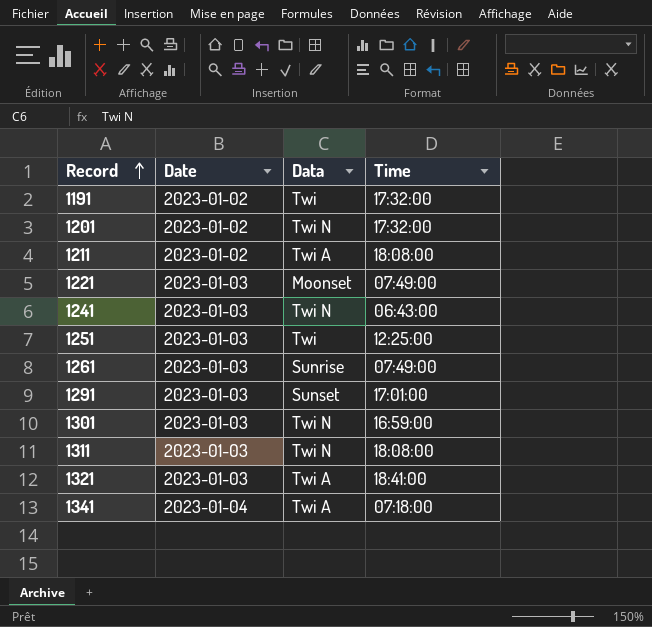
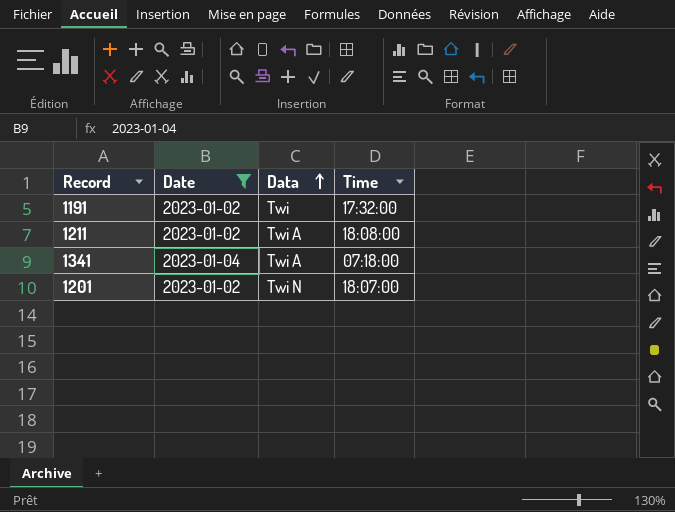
filter: none -> Date != 2023-01-03
row order: Record ascending -> Data ascending
1201 | Time: 17:32:00 -> 18:07:00

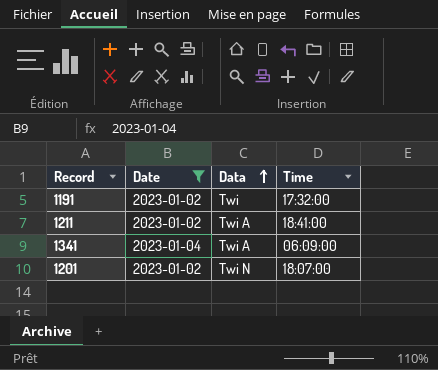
1211 | Time: 18:08:00 -> 18:41:00
1341 | Time: 07:18:00 -> 06:09:00

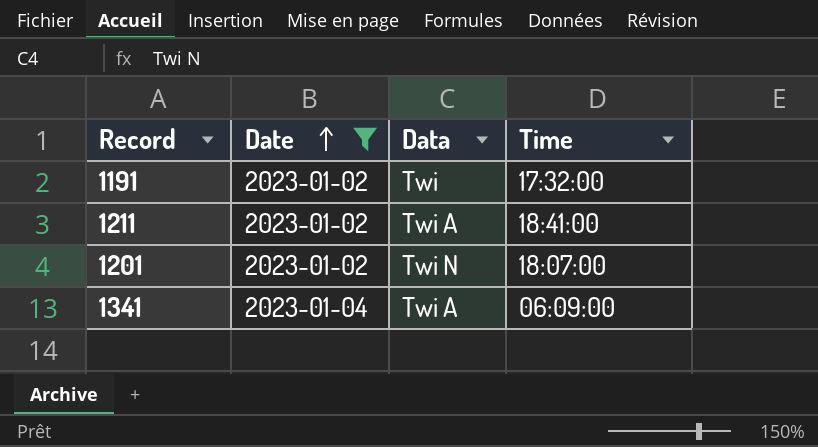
row order: Data ascending -> Date ascending

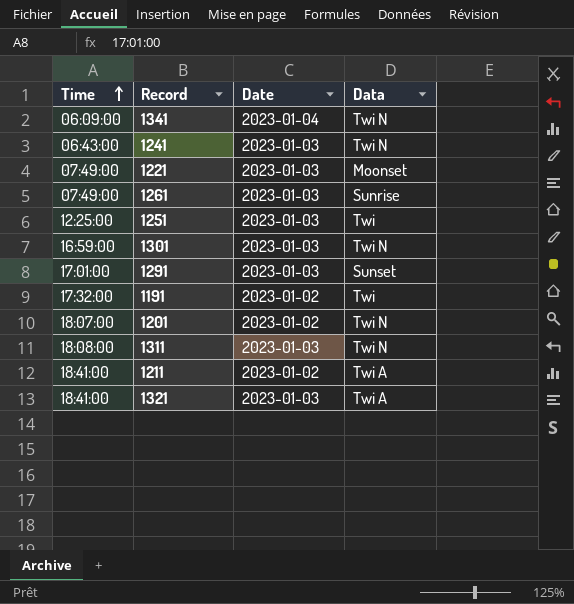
filter: Date != 2023-01-03 -> none
row order: Date ascending -> Time ascending
column Time | position: 4 -> 1
1341 | Data: Twi A -> Twi N

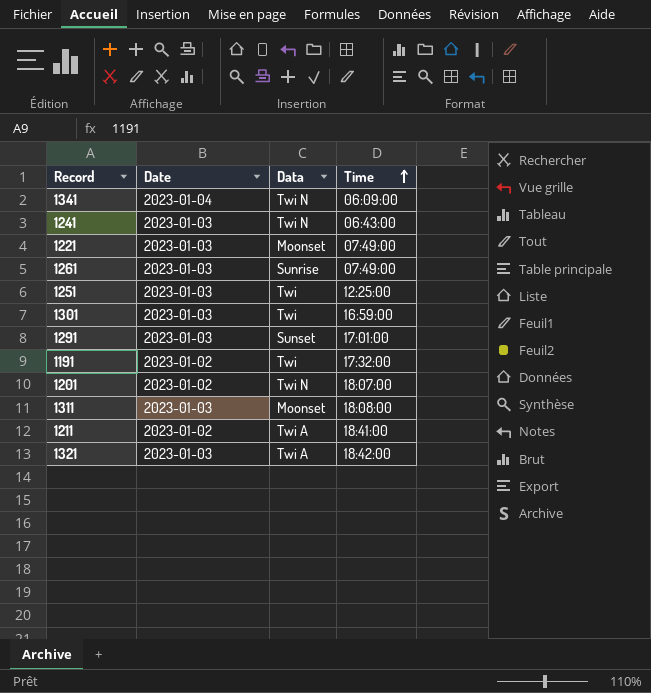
column Time | position: 1 -> 4
1301 | Data: Twi N -> Twi
1311 | Data: Twi N -> Moonset
1321 | Time: 18:41:00 -> 18:42:00

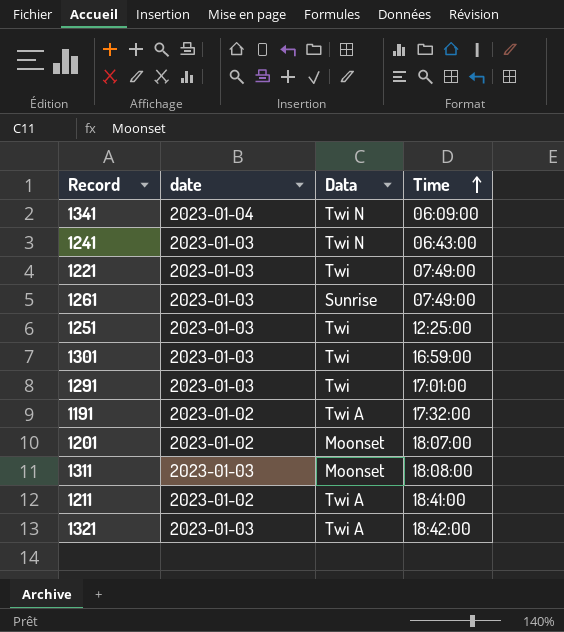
column name: Date -> date
1221 | Data: Moonset -> Twi
1291 | Data: Sunset -> Twi
1191 | Data: Twi -> Twi A
1201 | Data: Twi N -> Moonset

